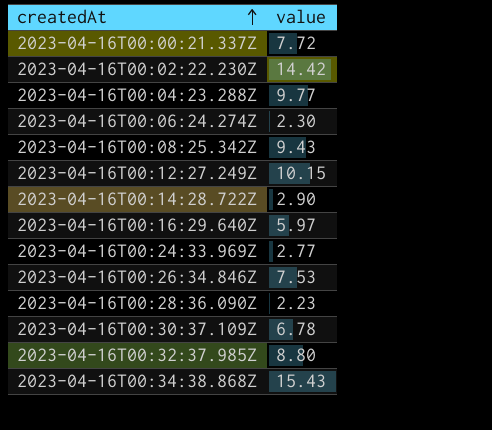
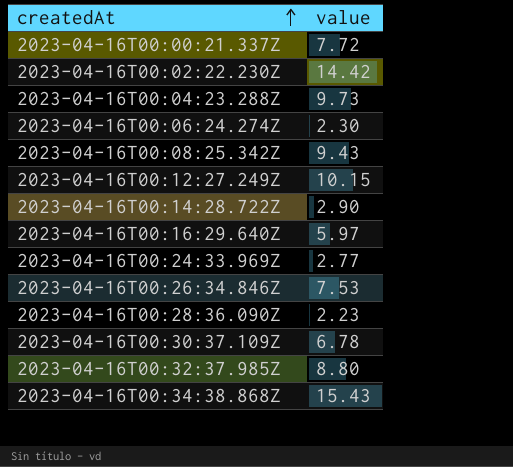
2023-04-16T00:04:23.288Z | value: 9.77 -> 9.73

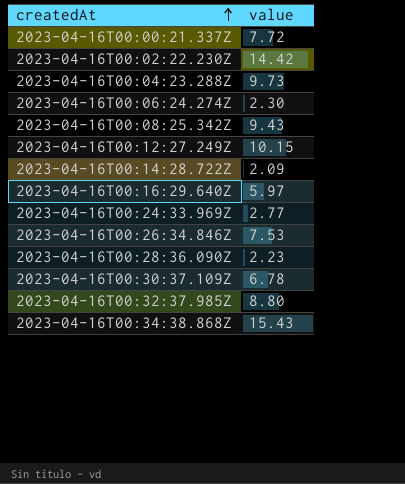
2023-04-16T00:14:28.722Z | value: 2.90 -> 2.09

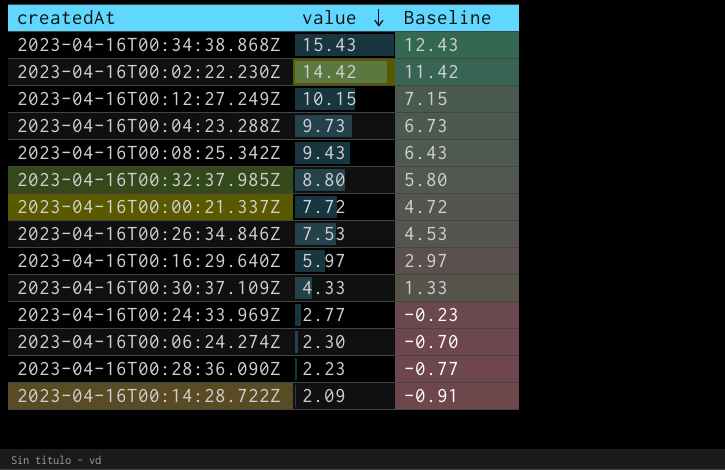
row order: createdAt ascending -> value descending
column Baseline | formula: none -> [value] - 3
2023-04-16T00:30:37.109Z | value: 6.78 -> 4.33

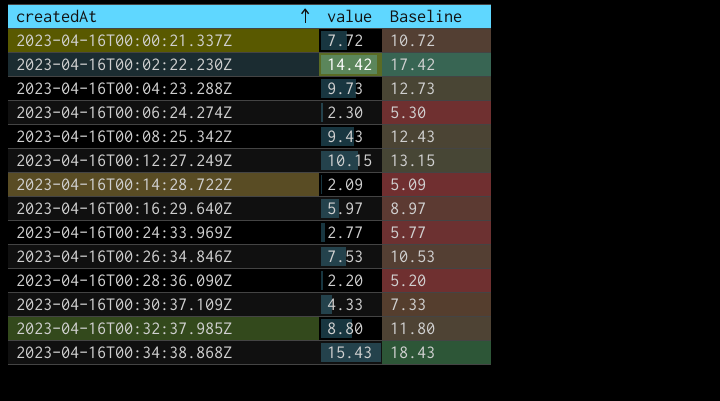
row order: value descending -> createdAt ascending
column Baseline | formula: [value] - 3 -> [value] + 3
2023-04-16T00:28:36.090Z | value: 2.23 -> 2.20

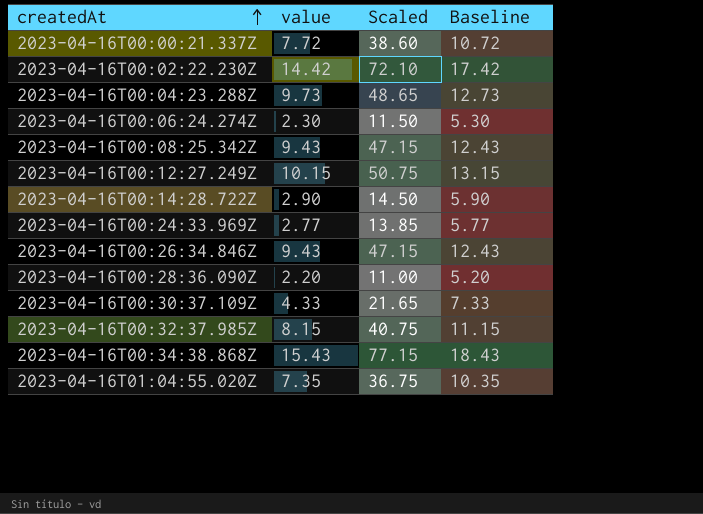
column Scaled | formula: none -> [value] * 5
row 2023-04-16T00:16:29.640Z: 5.97 | 8.97 -> none
2023-04-16T00:14:28.722Z | value: 2.09 -> 2.90
2023-04-16T00:14:28.722Z | Baseline: 5.09 -> 5.90
2023-04-16T00:26:34.846Z | value: 7.53 -> 9.43
2023-04-16T00:26:34.846Z | Baseline: 10.53 -> 12.43
2023-04-16T00:32:37.985Z | value: 8.80 -> 8.15
2023-04-16T00:32:37.985Z | Baseline: 11.80 -> 11.15
row 2023-04-16T01:04:55.020Z: none -> 7.35 | 36.75 | 10.35

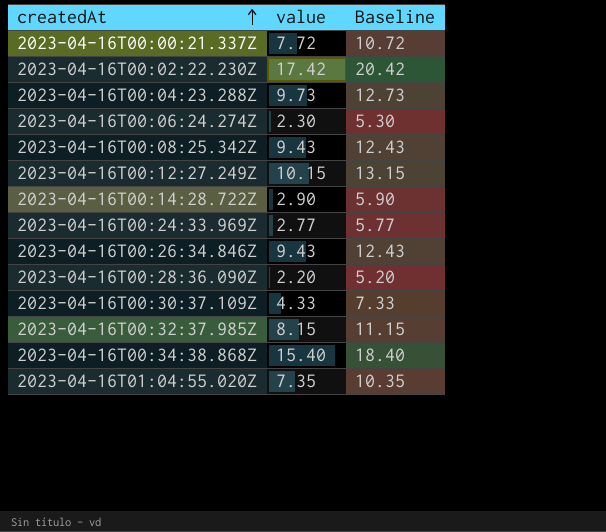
column Scaled | formula: [value] * 5 -> none
2023-04-16T00:02:22.230Z | value: 14.42 -> 17.42
2023-04-16T00:02:22.230Z | Baseline: 17.42 -> 20.42
2023-04-16T00:34:38.868Z | value: 15.43 -> 15.40
2023-04-16T00:34:38.868Z | Baseline: 18.43 -> 18.40

